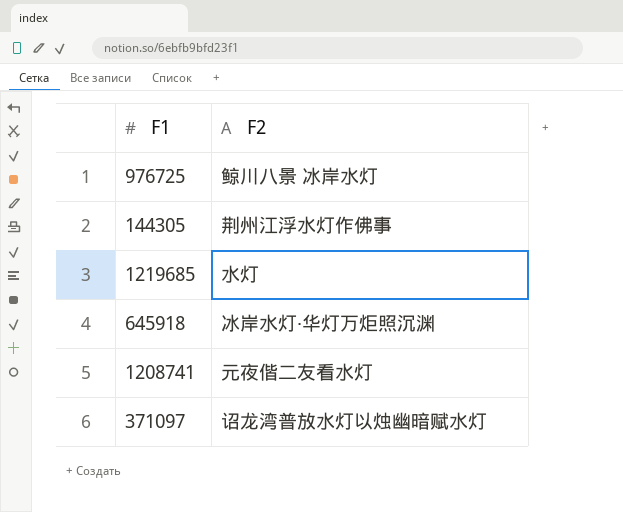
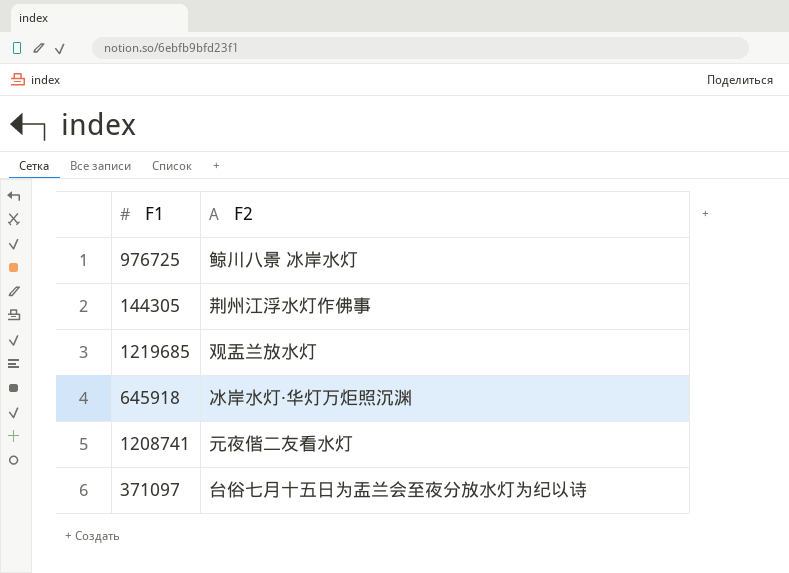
1219685 | F2: 水灯 -> 观盂兰放水灯
371097 | F2: 诏龙湾普放水灯以烛幽暗赋水灯 -> 台俗七月十五日为盂兰会至夜分放水灯为纪以诗

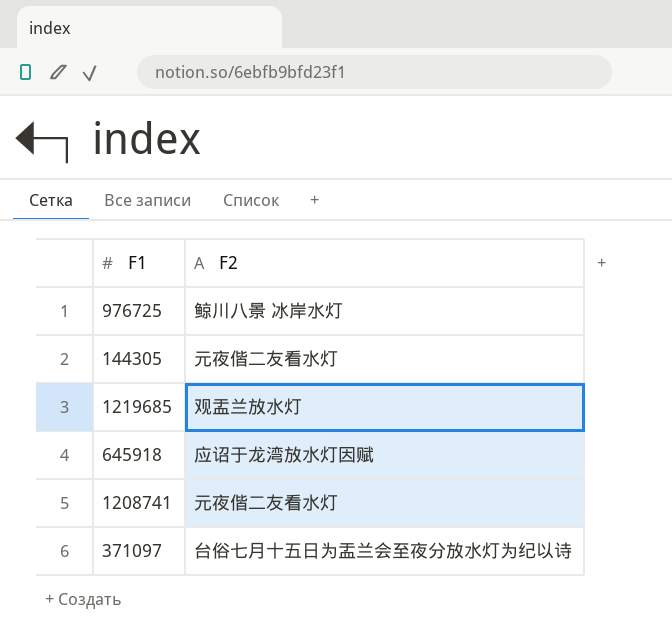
144305 | F2: 荆州江浮水灯作佛事 -> 元夜偕二友看水灯
645918 | F2: 冰岸水灯·华灯万炬照沉渊 -> 应诏于龙湾放水灯因赋

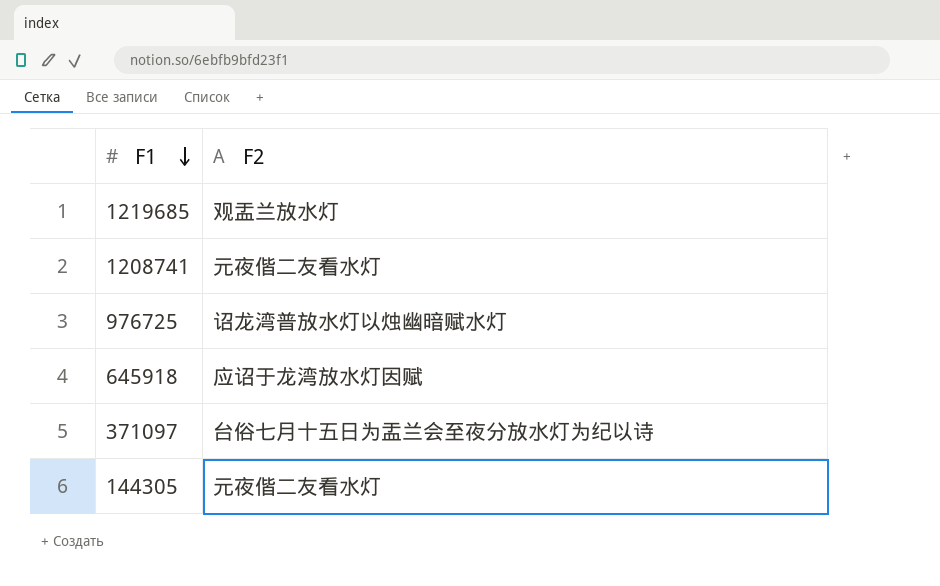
row order: none -> F1 descending
976725 | F2: 鲸川八景 冰岸水灯 -> 诏龙湾普放水灯以烛幽暗赋水灯

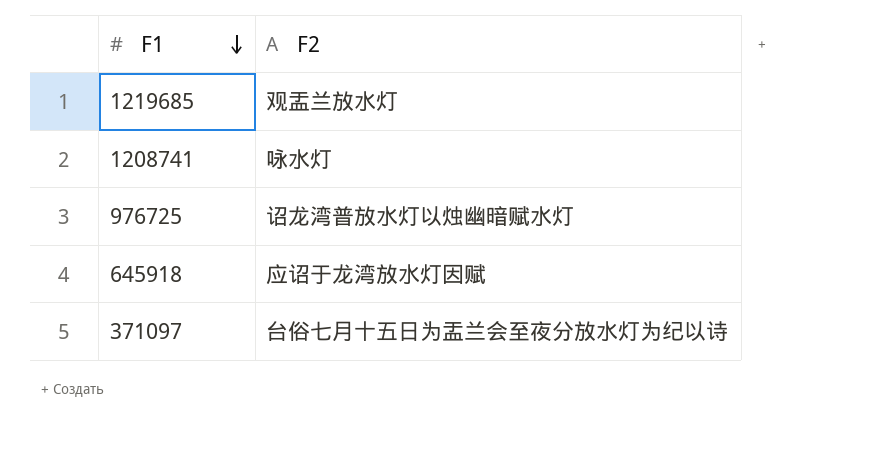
row 144305: 元夜偕二友看水灯 -> none
1208741 | F2: 元夜偕二友看水灯 -> 咏水灯

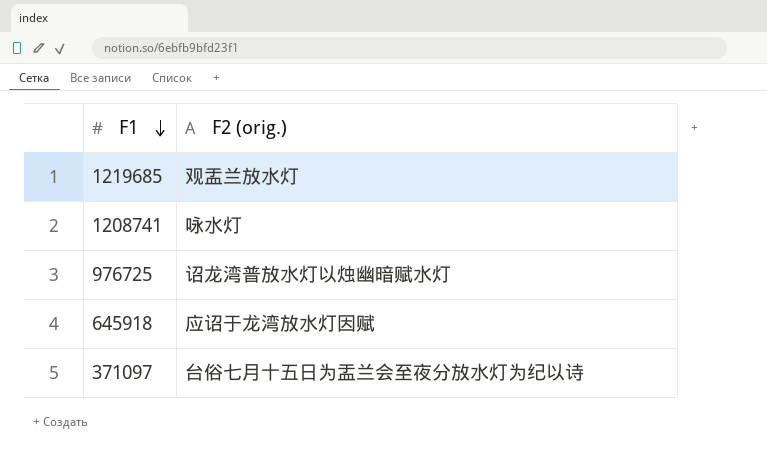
column name: F2 -> F2 (orig.)

